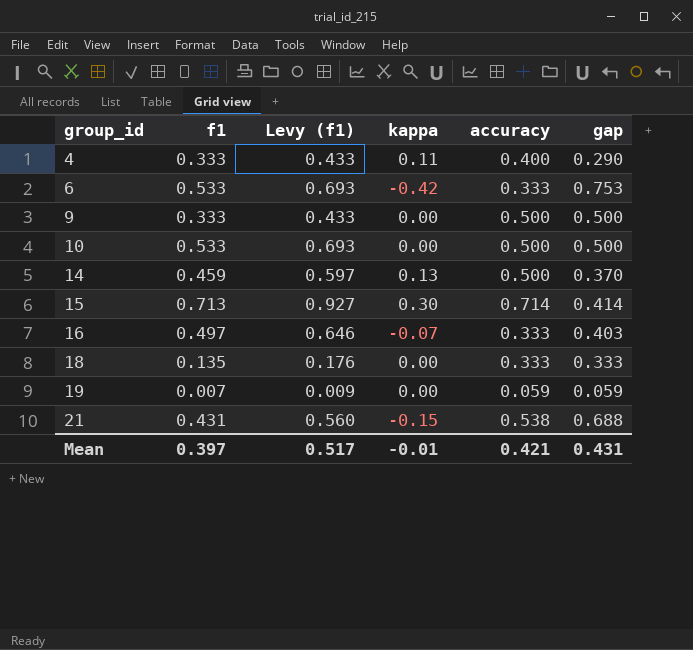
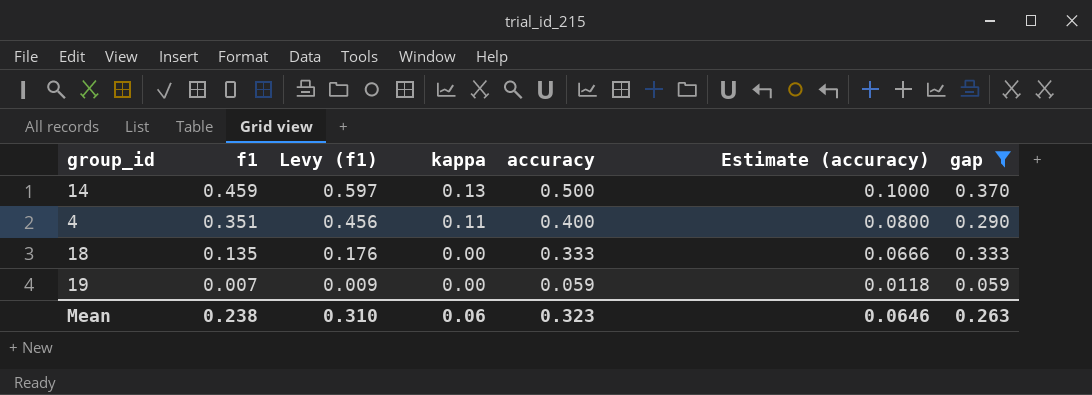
filter: none -> gap <= 0.370
row order: group_id ascending -> f1 descending
column Estimate (accuracy) | formula: none -> [accuracy] * 0.2
4 | f1: 0.333 -> 0.351
4 | Levy (f1): 0.433 -> 0.456
Mean | f1: 0.397 -> 0.238
Mean | Levy (f1): 0.517 -> 0.310
Mean | kappa: -0.01 -> 0.06
Mean | accuracy: 0.421 -> 0.323
Mean | gap: 0.431 -> 0.263

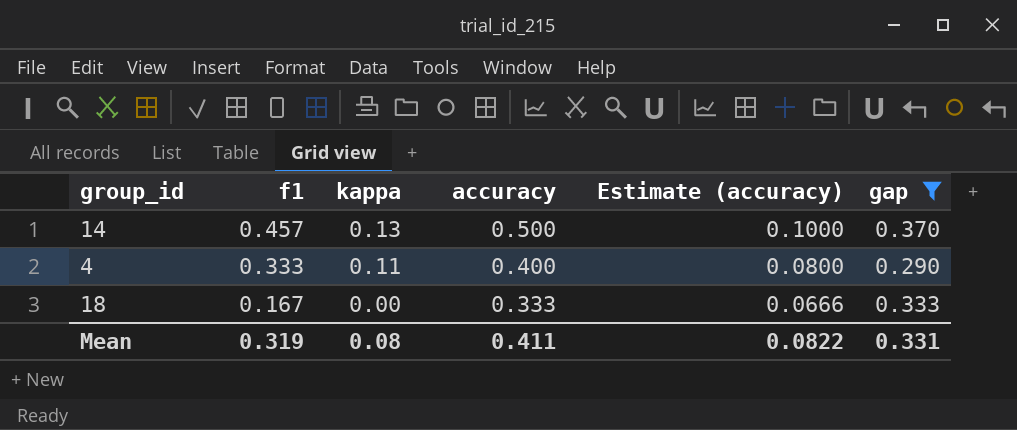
column Levy (f1) | formula: [f1] * 1.3 -> none
row 19: 0.007 | 0.009 | 0.00 | 0.059 | 0.0118 | 0.059 -> none
14 | f1: 0.459 -> 0.457
4 | f1: 0.351 -> 0.333
18 | f1: 0.135 -> 0.167
Mean | f1: 0.238 -> 0.319
Mean | kappa: 0.06 -> 0.08
Mean | accuracy: 0.323 -> 0.411
Mean | Estimate (accuracy): 0.0646 -> 0.0822
Mean | gap: 0.263 -> 0.331

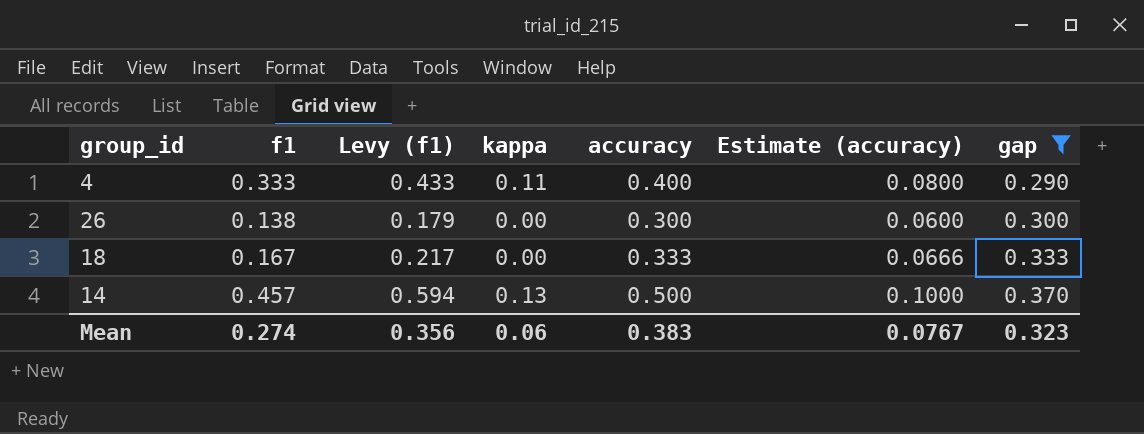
row order: f1 descending -> gap ascending
column Levy (f1) | formula: none -> [f1] * 1.3
row 26: none -> 0.138 | 0.179 | 0.00 | 0.300 | 0.0600 | 0.300
Mean | f1: 0.319 -> 0.274
Mean | kappa: 0.08 -> 0.06
Mean | accuracy: 0.411 -> 0.383
Mean | Estimate (accuracy): 0.0822 -> 0.0767
Mean | gap: 0.331 -> 0.323

